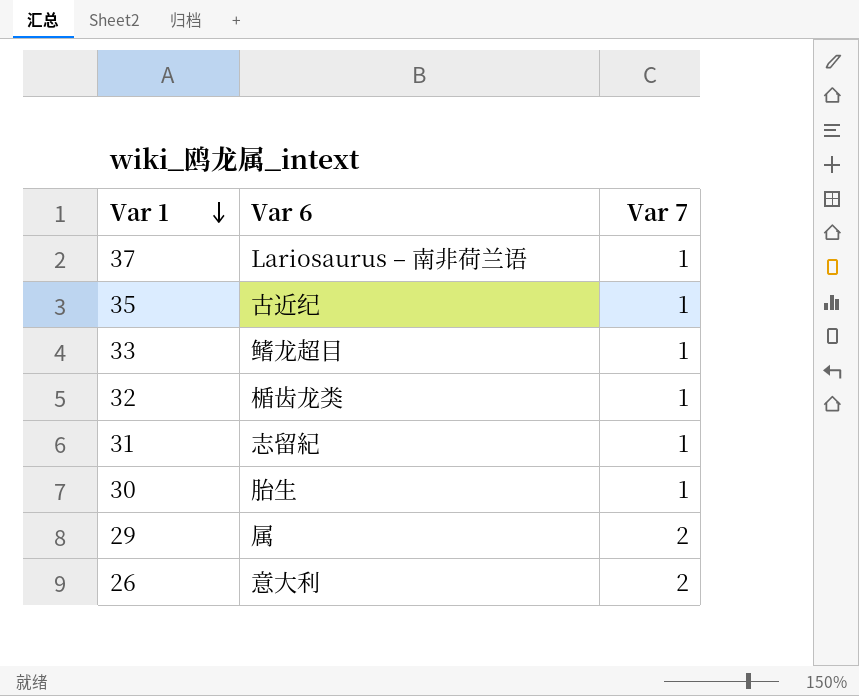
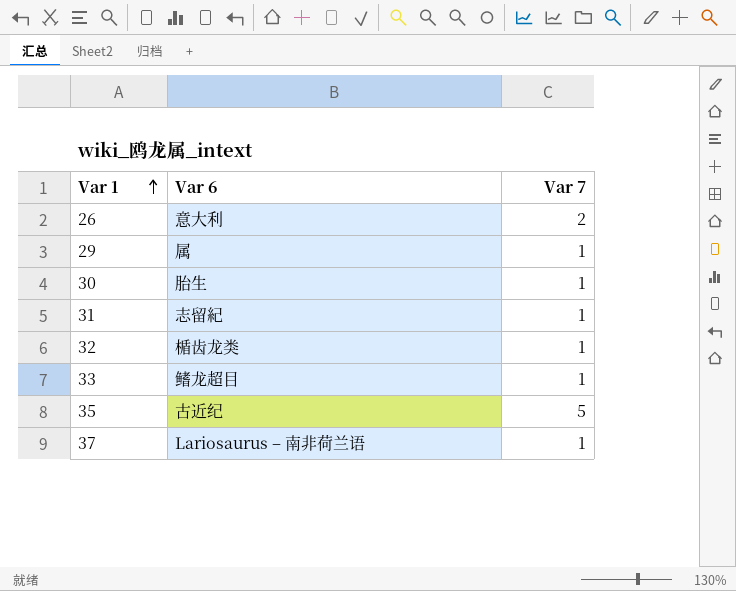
row order: Var 1 descending -> Var 1 ascending
29 | Var 7: 2 -> 1
35 | Var 7: 1 -> 5

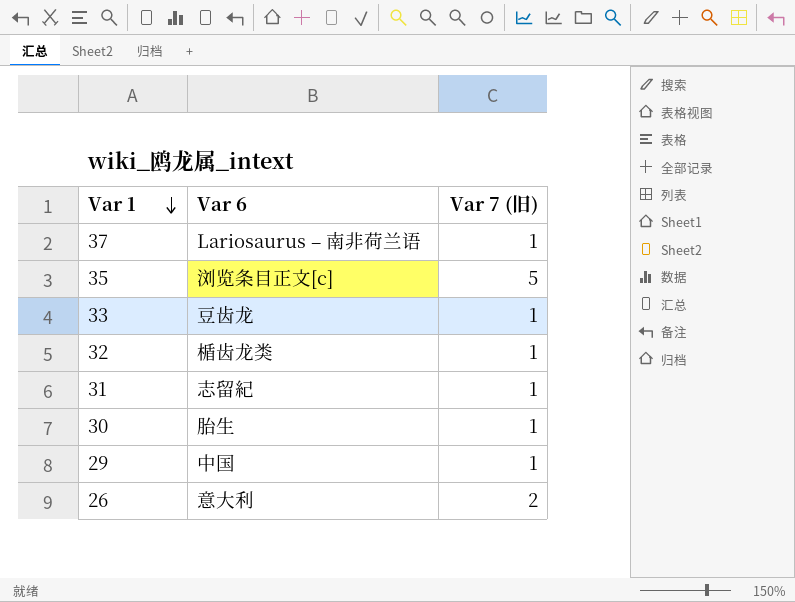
row order: Var 1 ascending -> Var 1 descending
column name: Var 7 -> Var 7 (旧)
35 | Var 6: 古近纪 -> 浏览条目正文[c]
33 | Var 6: 鳍龙超目 -> 豆齿龙
29 | Var 6: 属 -> 中国

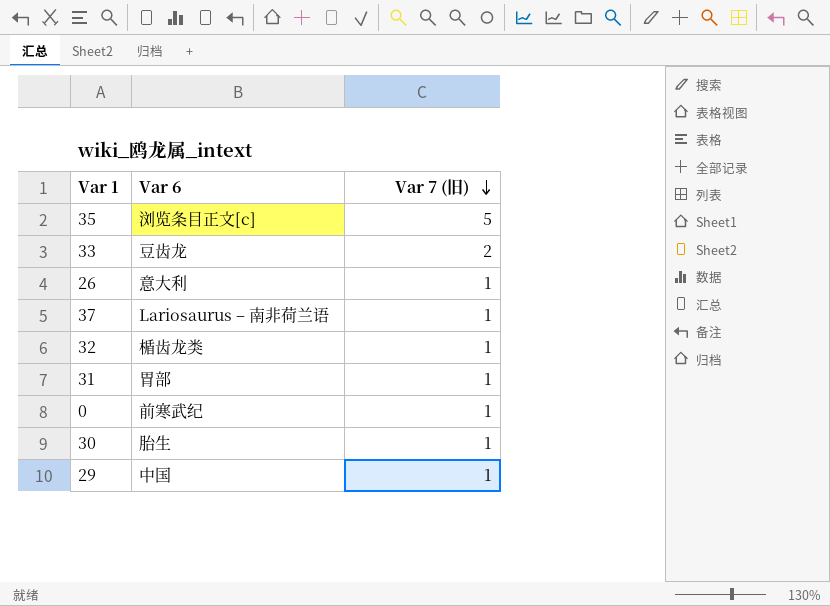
row order: Var 1 descending -> Var 7 (旧) descending
33 | Var 7 (旧): 1 -> 2
26 | Var 7 (旧): 2 -> 1
31 | Var 6: 志留紀 -> 胃部
row 0: none -> 前寒武纪 | 1

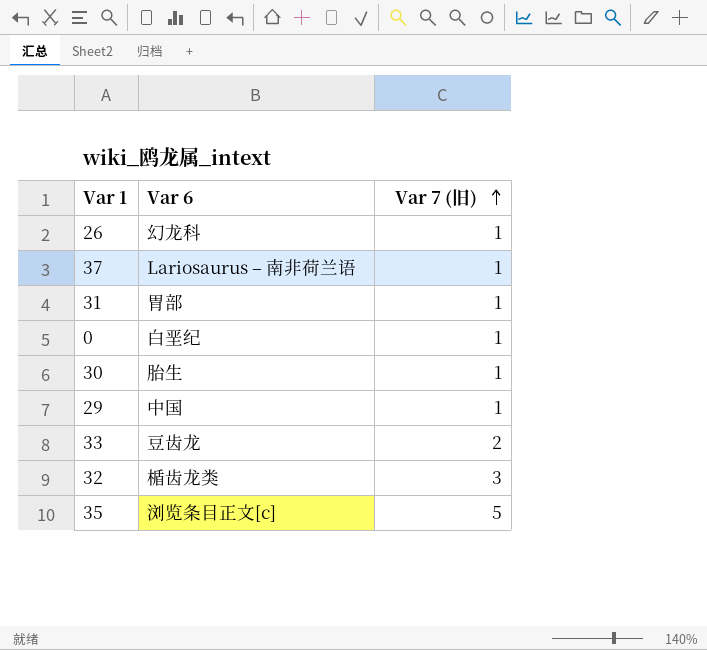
row order: Var 7 (旧) descending -> Var 7 (旧) ascending
26 | Var 6: 意大利 -> 幻龙科
0 | Var 6: 前寒武纪 -> 白垩纪
32 | Var 7 (旧): 1 -> 3

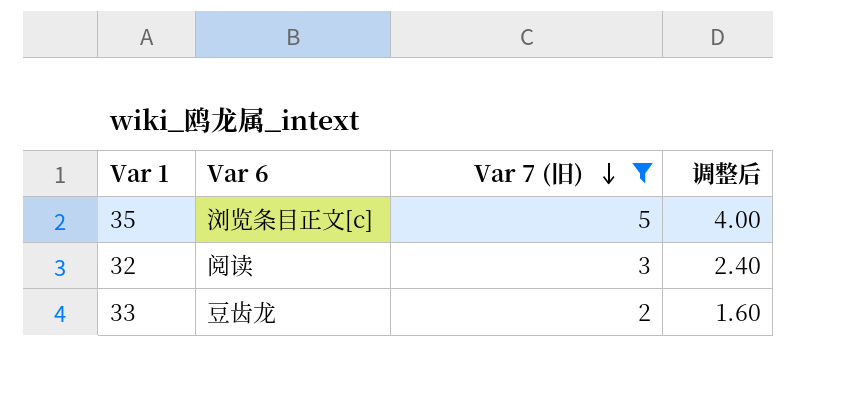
filter: none -> Var 7 (旧) != 1
row order: Var 7 (旧) ascending -> Var 7 (旧) descending
column 调整后 | formula: none -> [Var 7 (旧)] * 0.8
32 | Var 6: 楯齿龙类 -> 阅读

